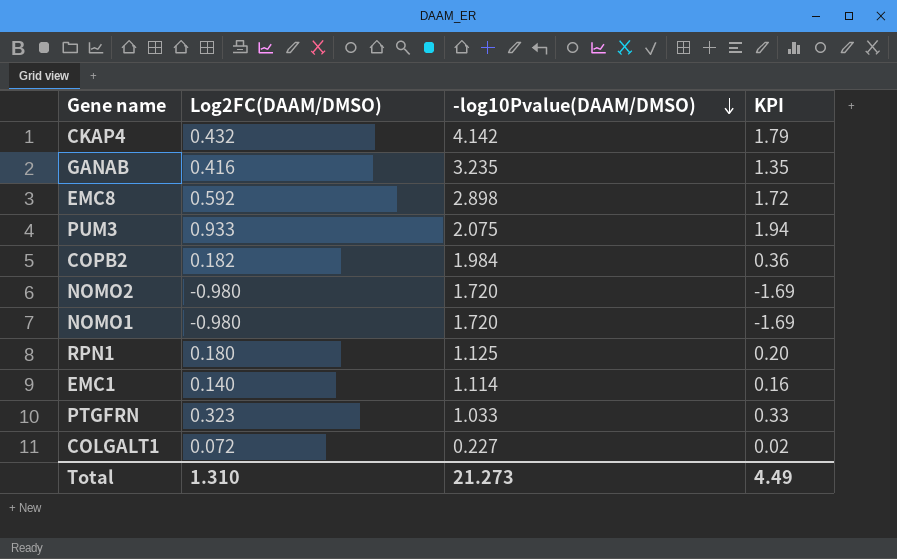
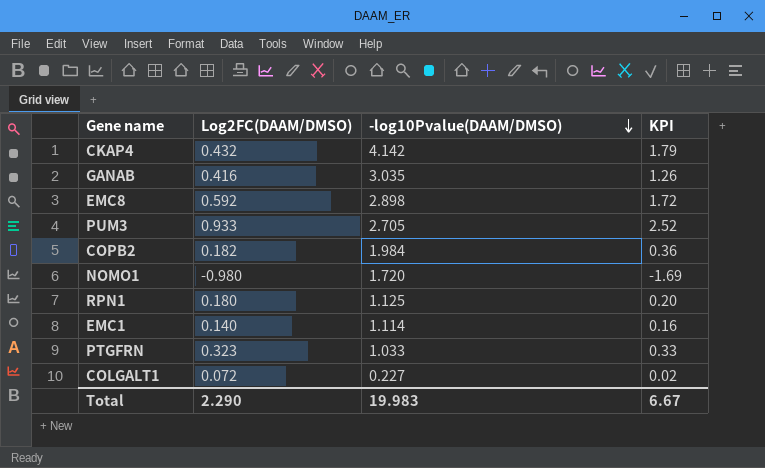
row NOMO2: -0.980 | 1.720 | -1.69 -> none
GANAB | -log10Pvalue(DAAM/DMSO): 3.235 -> 3.035
GANAB | KPI: 1.35 -> 1.26
PUM3 | -log10Pvalue(DAAM/DMSO): 2.075 -> 2.705
PUM3 | KPI: 1.94 -> 2.52
Total | Log2FC(DAAM/DMSO): 1.310 -> 2.290
Total | -log10Pvalue(DAAM/DMSO): 21.273 -> 19.983
Total | KPI: 4.49 -> 6.67

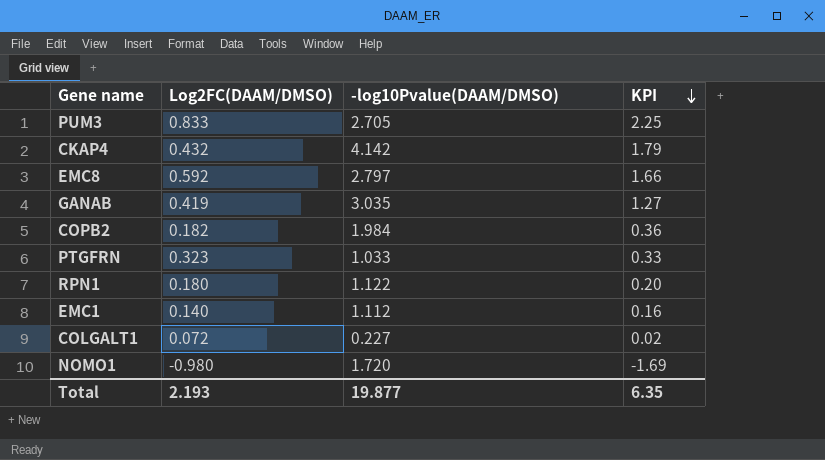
row order: -log10Pvalue(DAAM/DMSO) descending -> KPI descending
PUM3 | Log2FC(DAAM/DMSO): 0.933 -> 0.833
PUM3 | KPI: 2.52 -> 2.25
EMC8 | -log10Pvalue(DAAM/DMSO): 2.898 -> 2.797
EMC8 | KPI: 1.72 -> 1.66
GANAB | Log2FC(DAAM/DMSO): 0.416 -> 0.419
GANAB | KPI: 1.26 -> 1.27
RPN1 | -log10Pvalue(DAAM/DMSO): 1.125 -> 1.122
EMC1 | -log10Pvalue(DAAM/DMSO): 1.114 -> 1.112
Total | Log2FC(DAAM/DMSO): 2.290 -> 2.193
Total | -log10Pvalue(DAAM/DMSO): 19.983 -> 19.877
Total | KPI: 6.67 -> 6.35

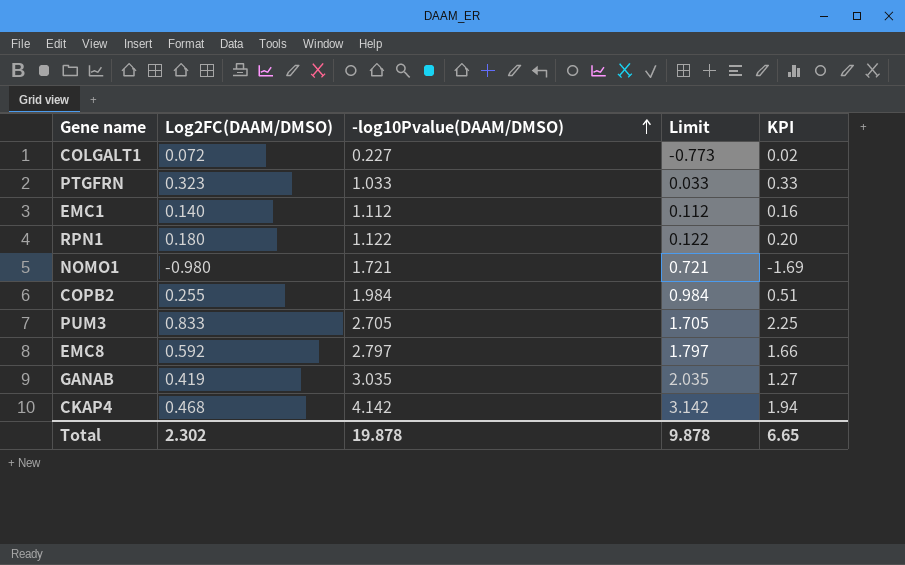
row order: KPI descending -> -log10Pvalue(DAAM/DMSO) ascending
column Limit | formula: none -> [-log10Pvalue(DAAM/DMSO)] - 1
NOMO1 | -log10Pvalue(DAAM/DMSO): 1.720 -> 1.721
COPB2 | Log2FC(DAAM/DMSO): 0.182 -> 0.255
COPB2 | KPI: 0.36 -> 0.51
CKAP4 | Log2FC(DAAM/DMSO): 0.432 -> 0.468
CKAP4 | KPI: 1.79 -> 1.94
Total | Log2FC(DAAM/DMSO): 2.193 -> 2.302
Total | -log10Pvalue(DAAM/DMSO): 19.877 -> 19.878
Total | KPI: 6.35 -> 6.65

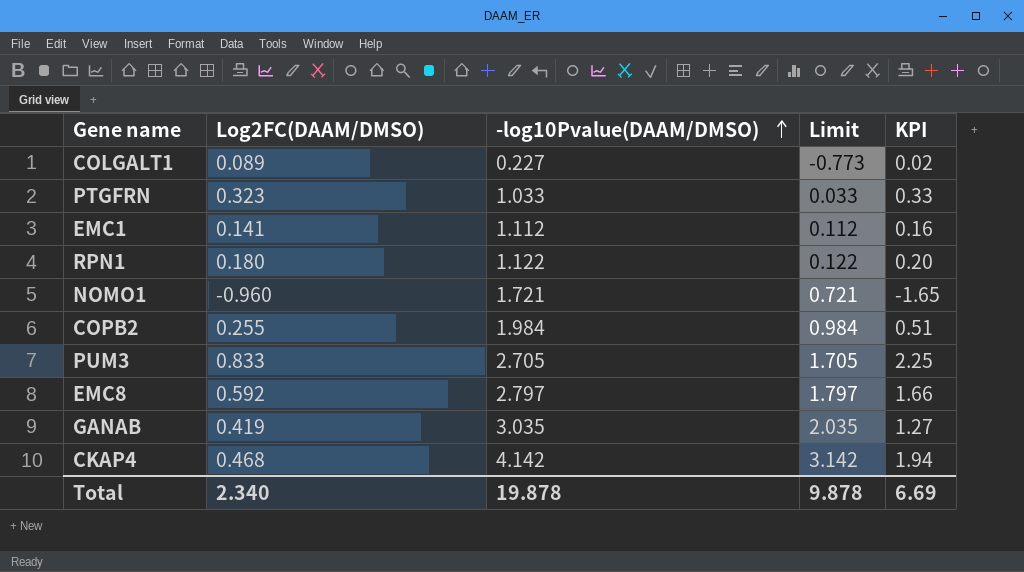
COLGALT1 | Log2FC(DAAM/DMSO): 0.072 -> 0.089
EMC1 | Log2FC(DAAM/DMSO): 0.140 -> 0.141
NOMO1 | Log2FC(DAAM/DMSO): -0.980 -> -0.960
NOMO1 | KPI: -1.69 -> -1.65
Total | Log2FC(DAAM/DMSO): 2.302 -> 2.340
Total | KPI: 6.65 -> 6.69

